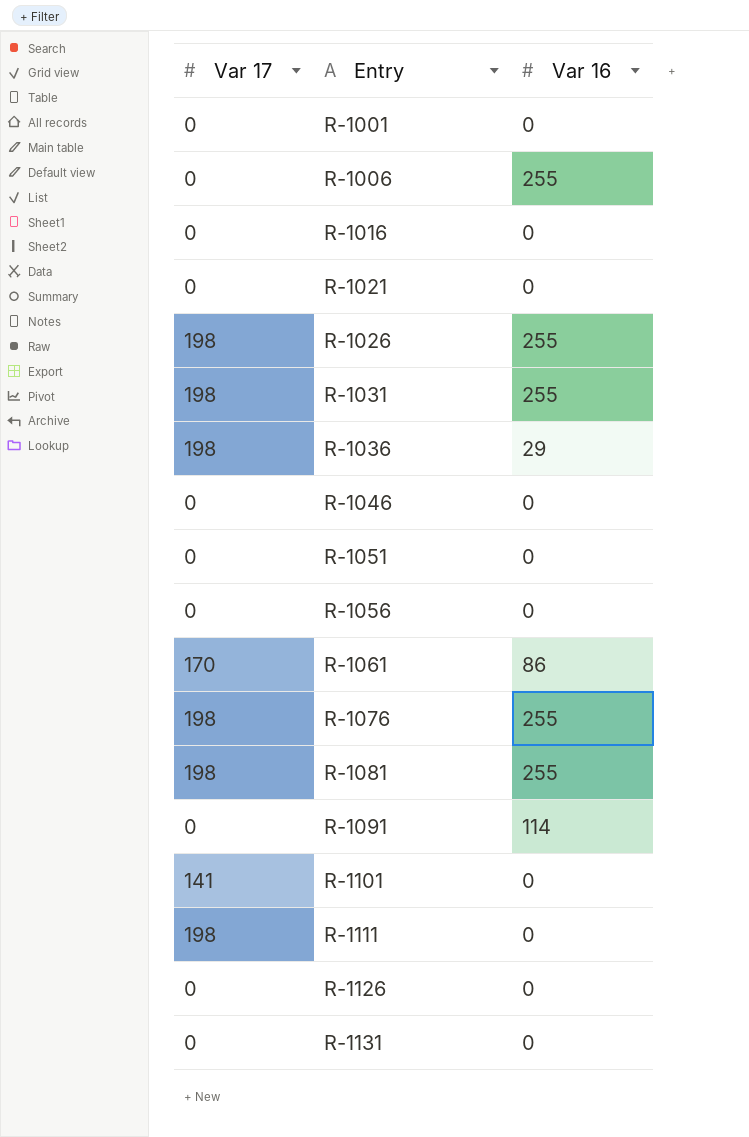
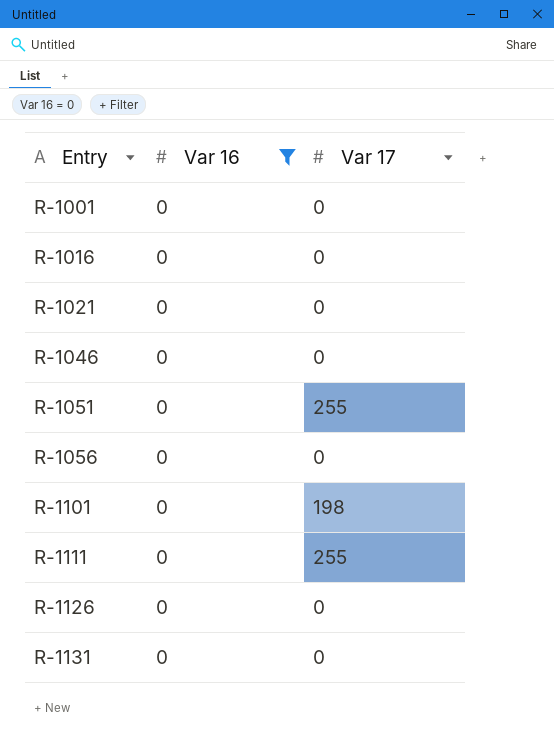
filter: none -> Var 16 = 0
column Var 17 | position: 1 -> 3
R-1051 | Var 17: 0 -> 255
R-1101 | Var 17: 141 -> 198
R-1111 | Var 17: 198 -> 255

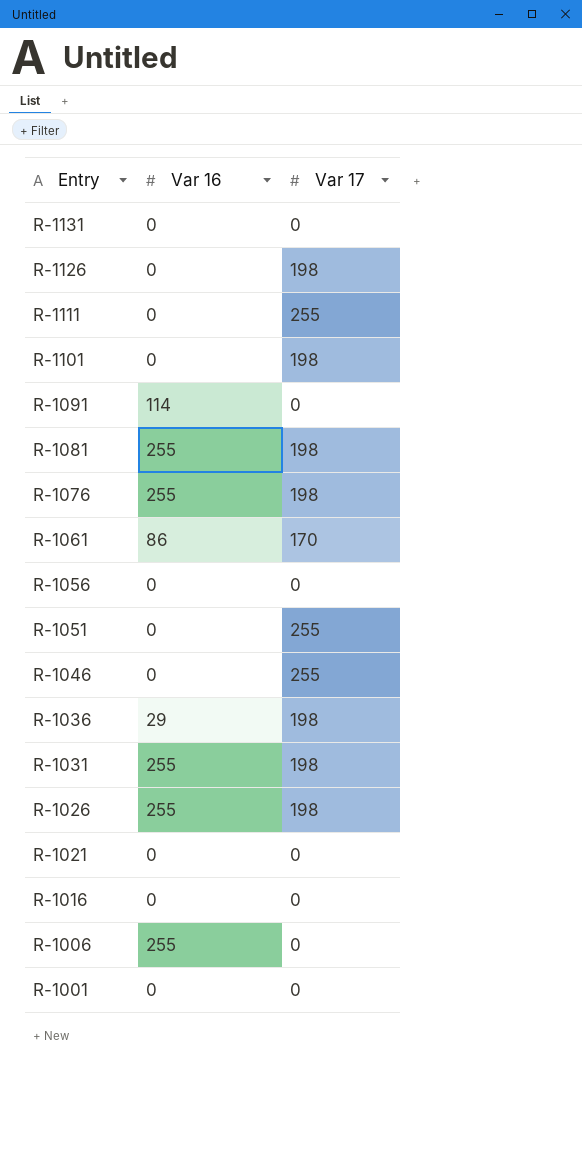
filter: Var 16 = 0 -> none
row order: Entry ascending -> Entry descending
R-1126 | Var 17: 0 -> 198
R-1046 | Var 17: 0 -> 255

